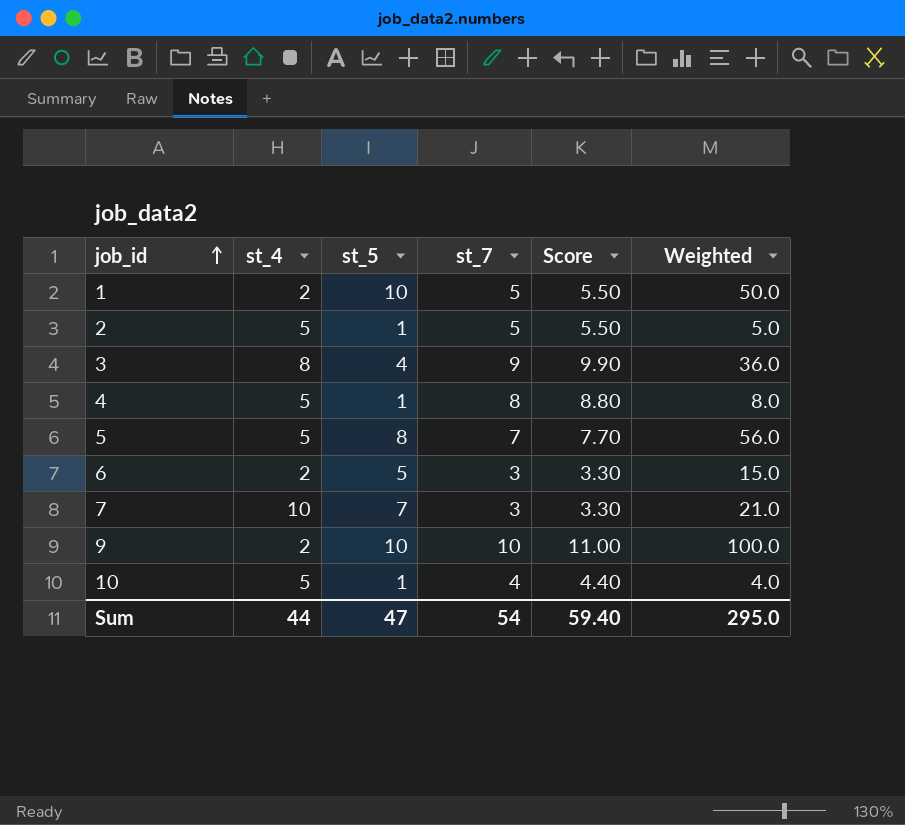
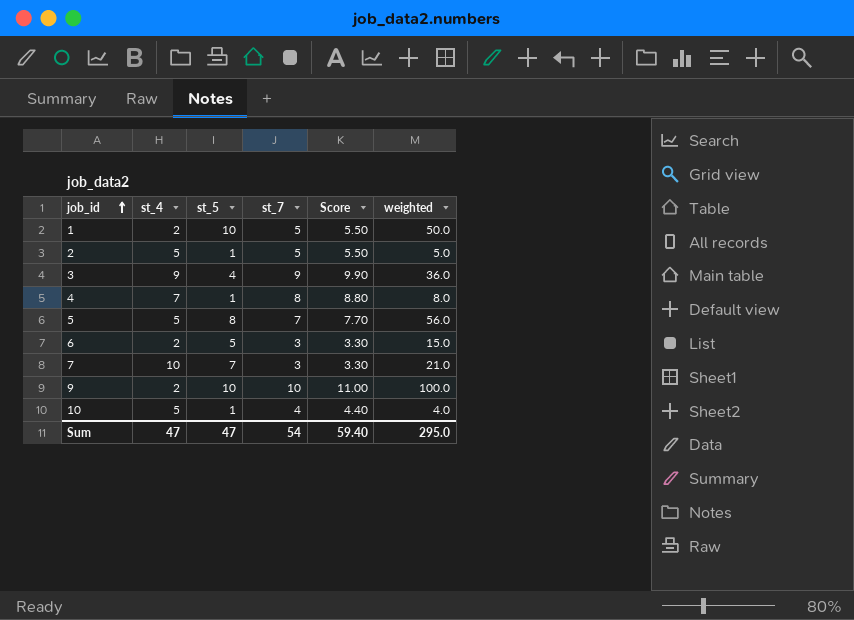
column name: Weighted -> weighted
3 | st_4: 8 -> 9
4 | st_4: 5 -> 7
Sum | st_4: 44 -> 47

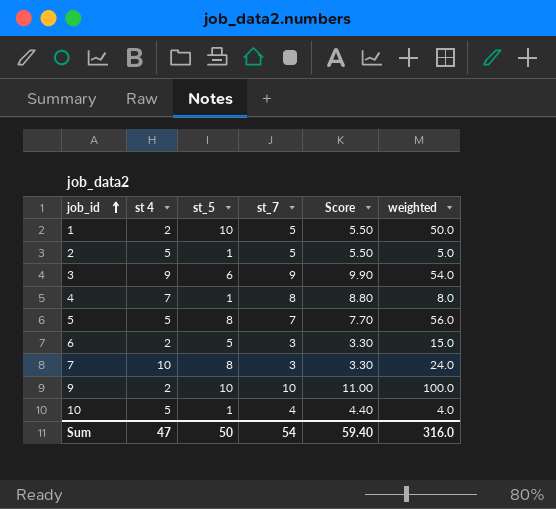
column name: st_4 -> st 4
3 | st_5: 4 -> 6
3 | weighted: 36.0 -> 54.0
7 | st_5: 7 -> 8
7 | weighted: 21.0 -> 24.0
Sum | st_5: 47 -> 50
Sum | weighted: 295.0 -> 316.0

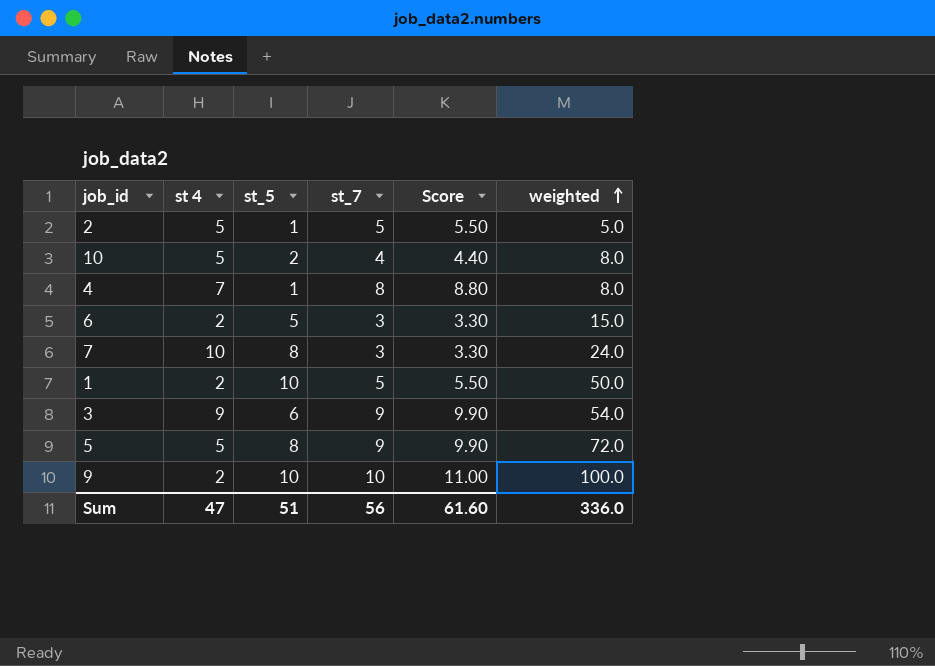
row order: job_id ascending -> weighted ascending
10 | st_5: 1 -> 2
10 | weighted: 4.0 -> 8.0
5 | st_7: 7 -> 9
5 | Score: 7.70 -> 9.90
5 | weighted: 56.0 -> 72.0
Sum | st_5: 50 -> 51
Sum | st_7: 54 -> 56
Sum | Score: 59.40 -> 61.60
Sum | weighted: 316.0 -> 336.0

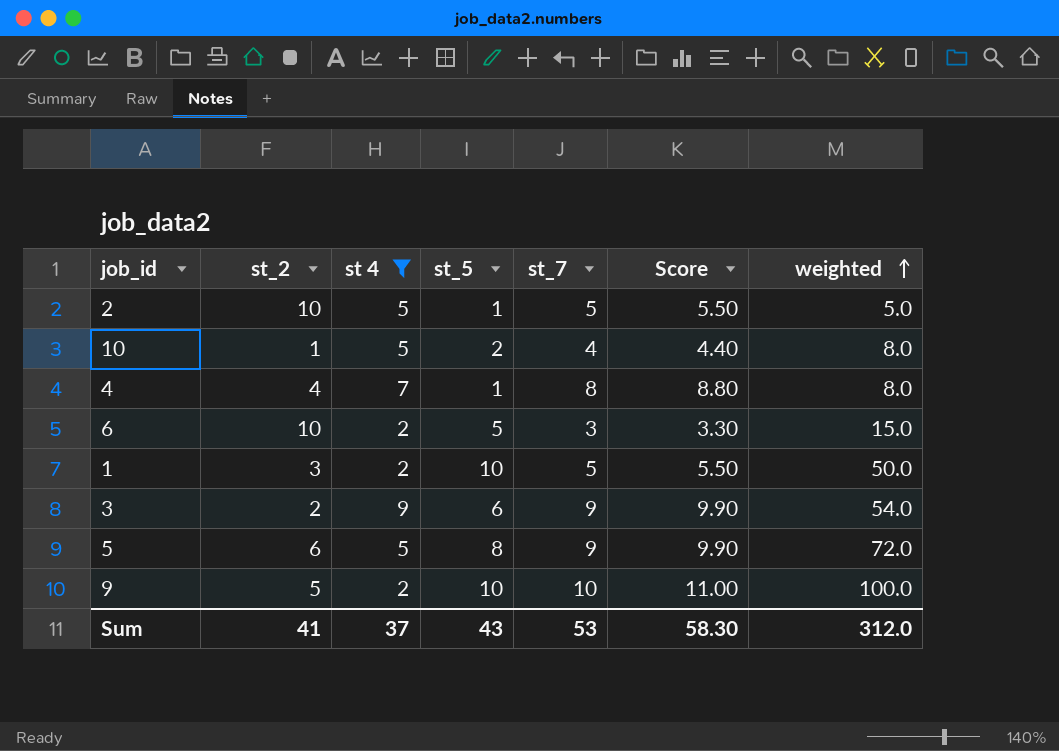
filter: none -> st 4 != 10
column st_2 | position: none -> 2
Sum | st 4: 47 -> 37
Sum | st_5: 51 -> 43
Sum | st_7: 56 -> 53
Sum | Score: 61.60 -> 58.30
Sum | weighted: 336.0 -> 312.0

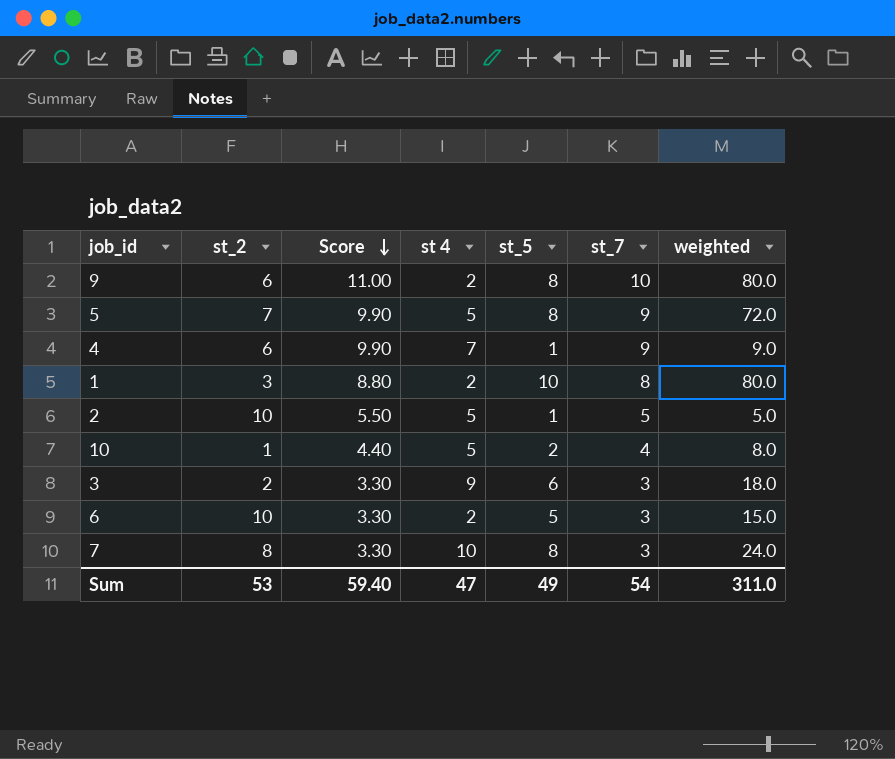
filter: st 4 != 10 -> none
row order: weighted ascending -> Score descending
column Score | position: 6 -> 3
9 | st_2: 5 -> 6
9 | st_5: 10 -> 8
9 | weighted: 100.0 -> 80.0
5 | st_2: 6 -> 7
4 | st_2: 4 -> 6
4 | Score: 8.80 -> 9.90
4 | st_7: 8 -> 9
4 | weighted: 8.0 -> 9.0
1 | Score: 5.50 -> 8.80
1 | st_7: 5 -> 8
1 | weighted: 50.0 -> 80.0
3 | Score: 9.90 -> 3.30
3 | st_7: 9 -> 3
3 | weighted: 54.0 -> 18.0
Sum | st_2: 41 -> 53
Sum | Score: 58.30 -> 59.40
Sum | st 4: 37 -> 47
Sum | st_5: 43 -> 49
Sum | st_7: 53 -> 54
Sum | weighted: 312.0 -> 311.0

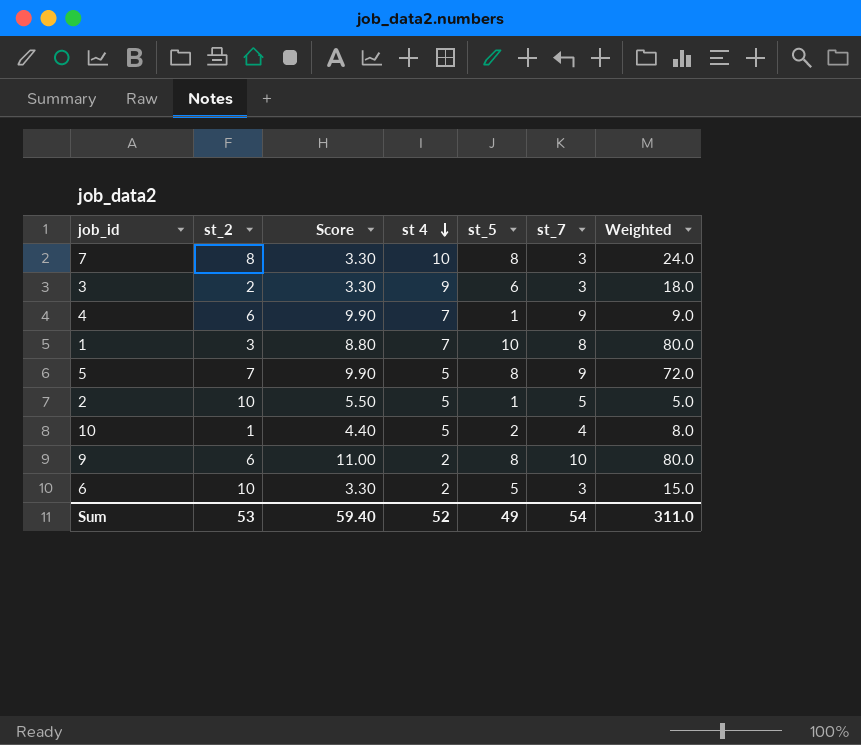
row order: Score descending -> st 4 descending
column name: weighted -> Weighted
1 | st 4: 2 -> 7
Sum | st 4: 47 -> 52

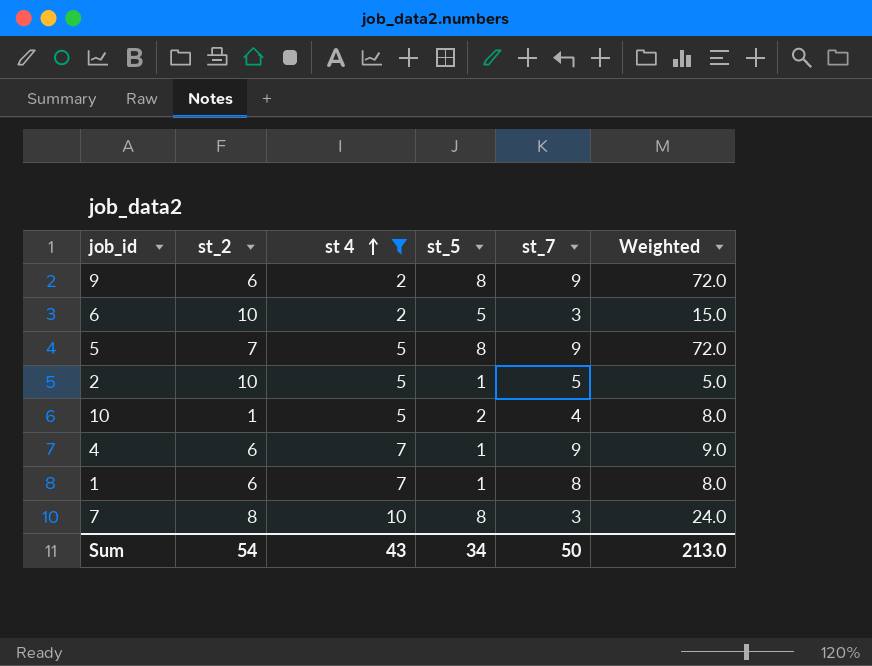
filter: none -> st 4 != 9
row order: st 4 descending -> st 4 ascending
column Score | formula: [st_7] * 1.1 -> none
9 | st_7: 10 -> 9
9 | Weighted: 80.0 -> 72.0
1 | st_2: 3 -> 6
1 | st_5: 10 -> 1
1 | Weighted: 80.0 -> 8.0
Sum | st_2: 53 -> 54
Sum | st 4: 52 -> 43
Sum | st_5: 49 -> 34
Sum | st_7: 54 -> 50
Sum | Weighted: 311.0 -> 213.0

